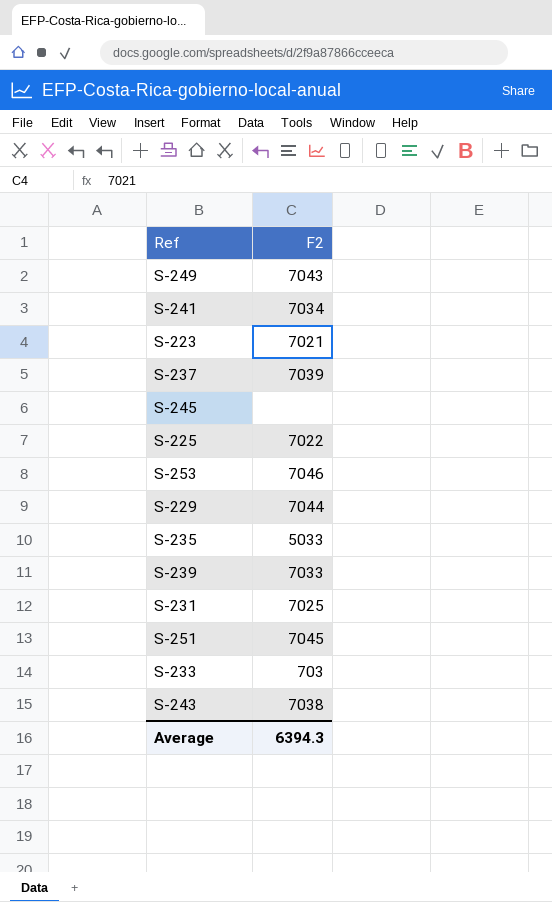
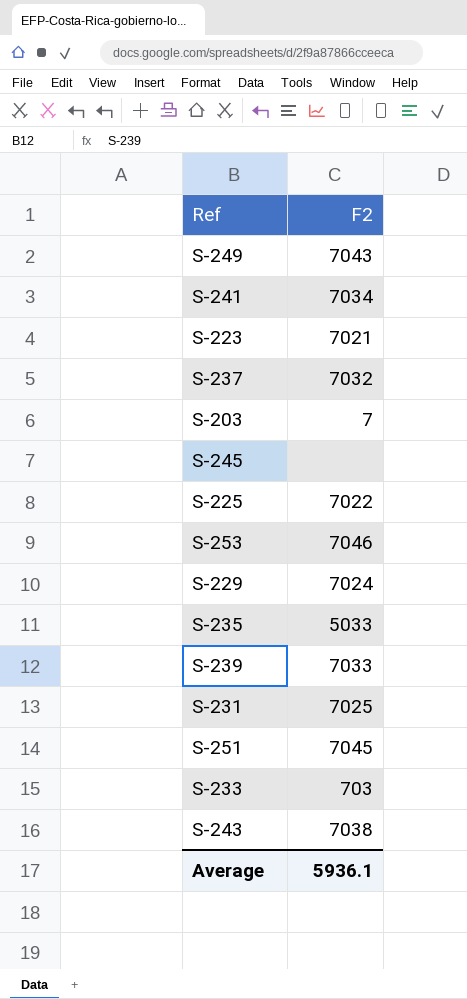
S-237 | F2: 7039 -> 7032
row S-203: none -> 7
S-229 | F2: 7044 -> 7024
Average | F2: 6394.3 -> 5936.1

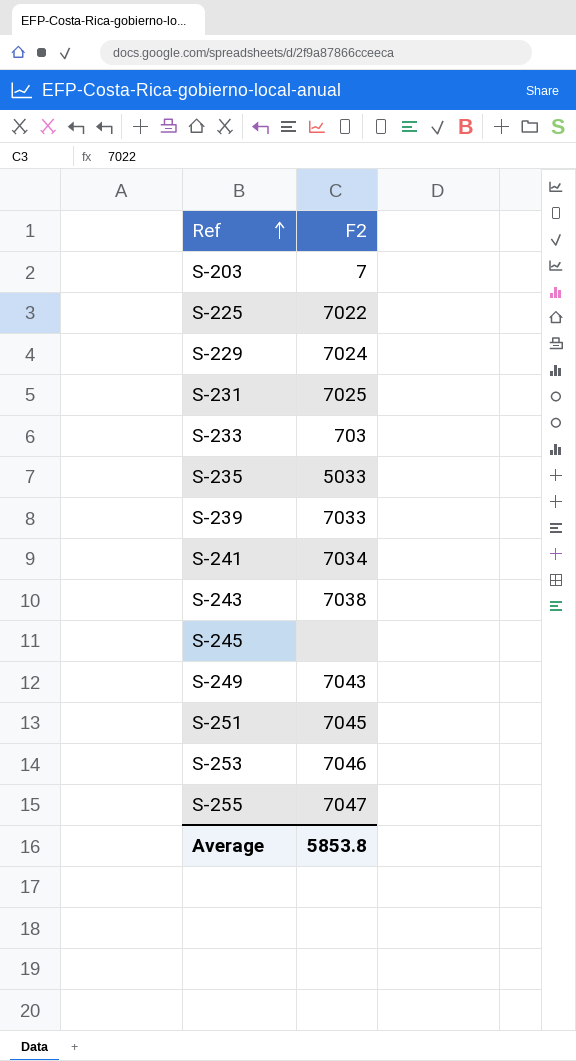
row order: none -> Ref ascending
row S-223: 7021 -> none
row S-237: 7032 -> none
row S-255: none -> 7047
Average | F2: 5936.1 -> 5853.8

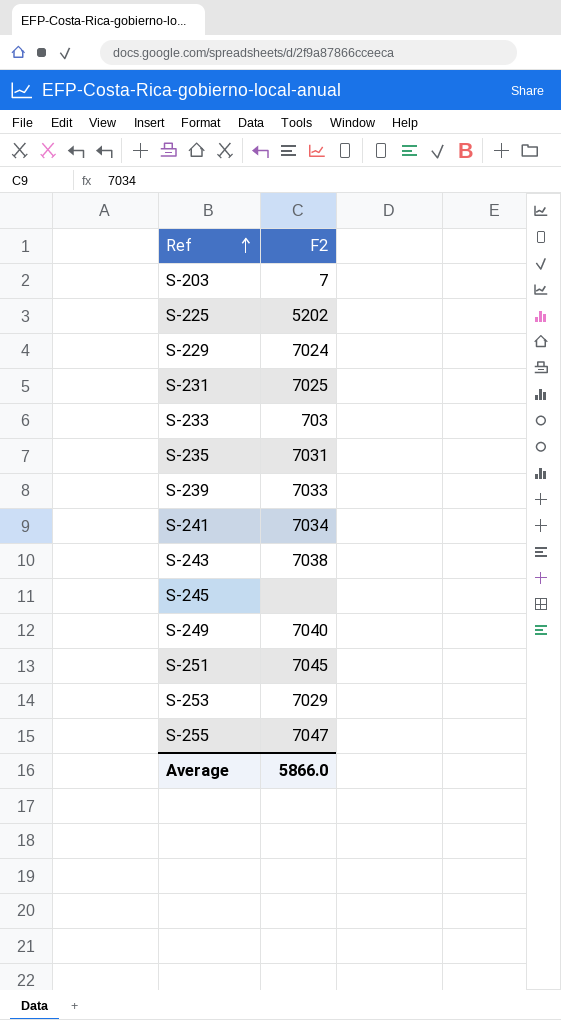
S-225 | F2: 7022 -> 5202
S-235 | F2: 5033 -> 7031
S-249 | F2: 7043 -> 7040
S-253 | F2: 7046 -> 7029
Average | F2: 5853.8 -> 5866.0

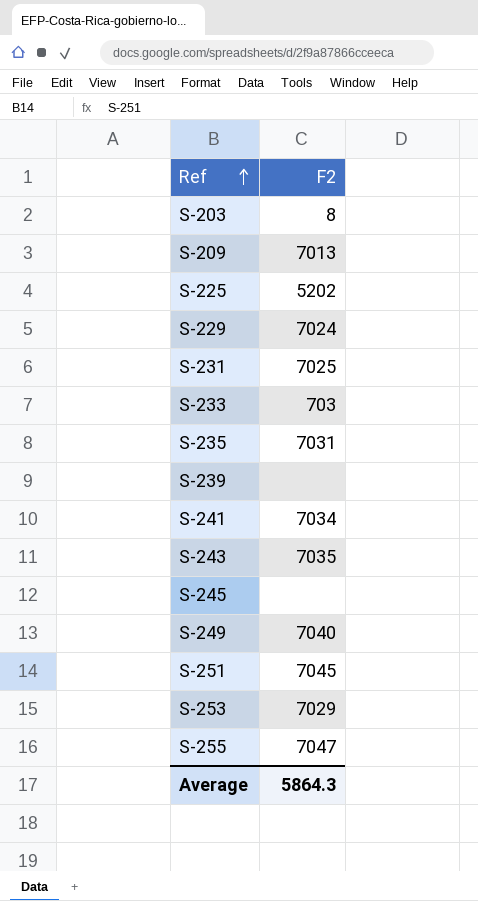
S-203 | F2: 7 -> 8
row S-209: none -> 7013
S-239 | F2: 7033 -> none
S-243 | F2: 7038 -> 7035
Average | F2: 5866.0 -> 5864.3

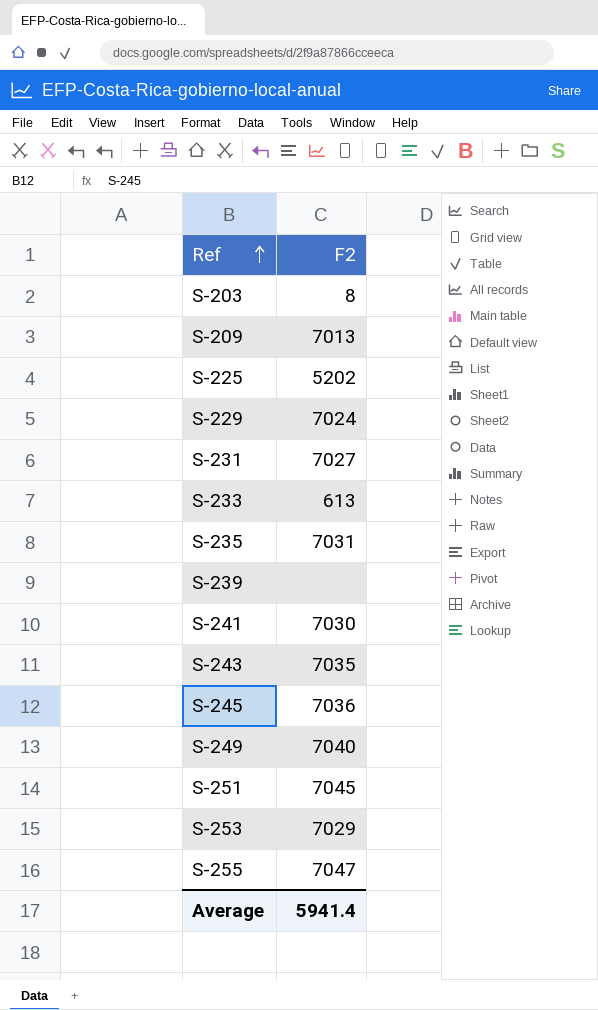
S-231 | F2: 7025 -> 7027
S-233 | F2: 703 -> 613
S-241 | F2: 7034 -> 7030
S-245 | F2: none -> 7036
Average | F2: 5864.3 -> 5941.4

